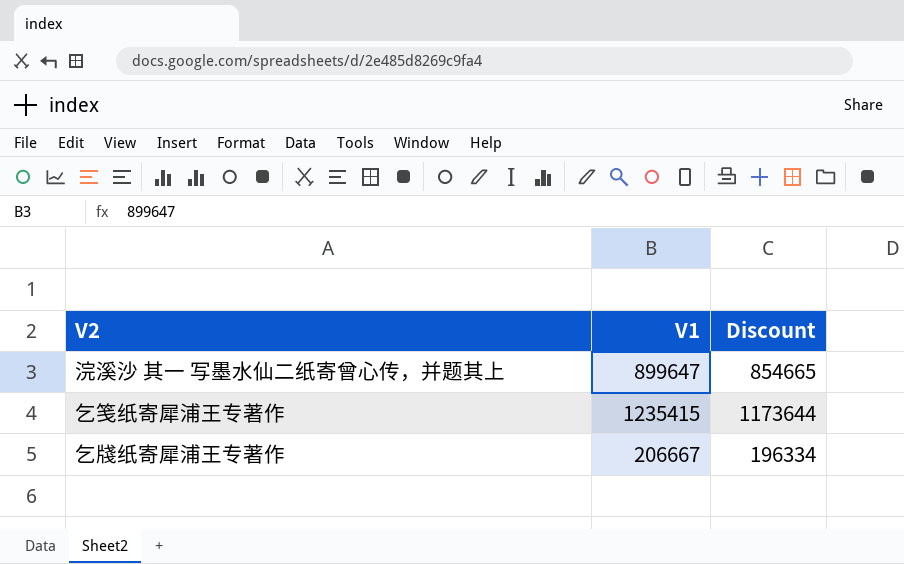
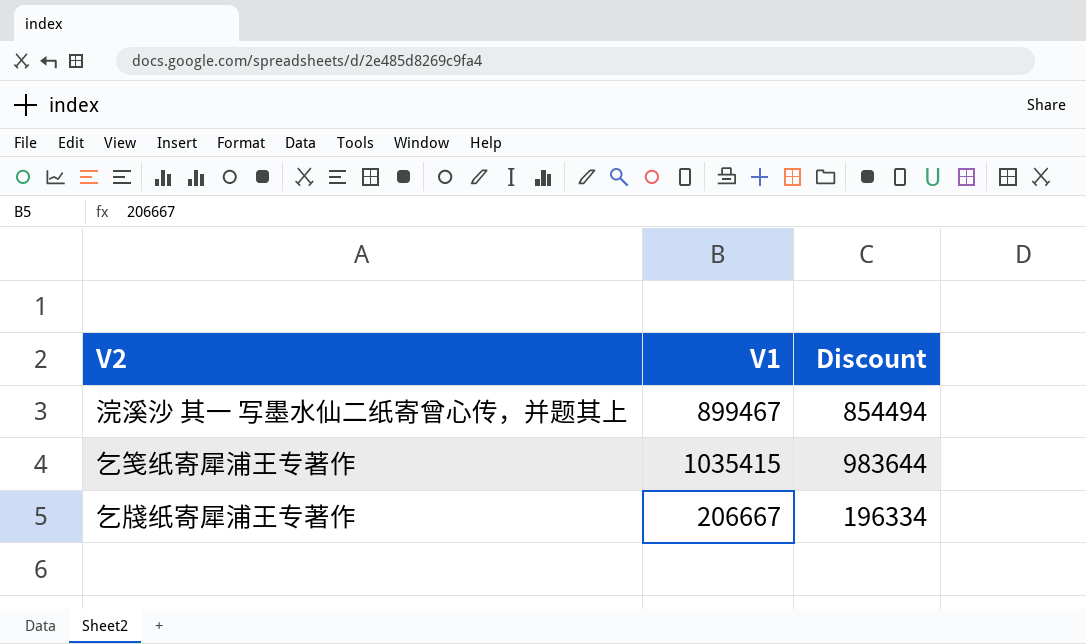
浣溪沙 其一 写墨水仙二纸寄曾心传，并题其上 | V1: 899647 -> 899467
浣溪沙 其一 写墨水仙二纸寄曾心传，并题其上 | Discount: 854665 -> 854494
乞笺纸寄犀浦王专著作 | V1: 1235415 -> 1035415
乞笺纸寄犀浦王专著作 | Discount: 1173644 -> 983644

